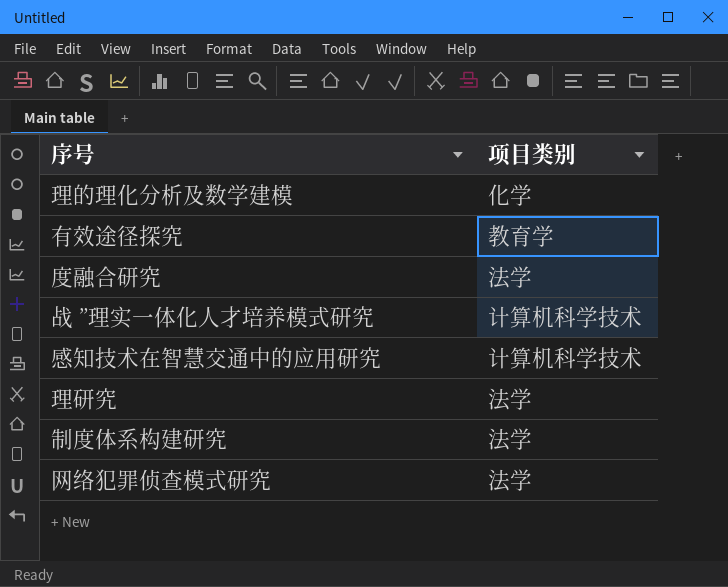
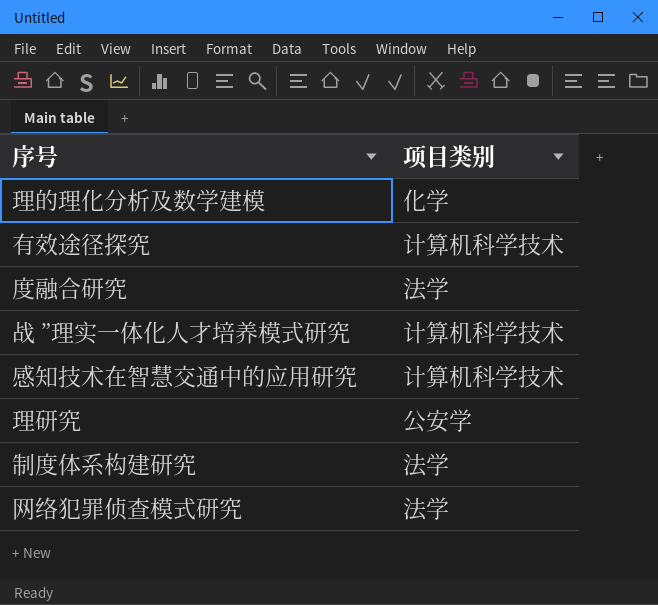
有效途径探究 | 项目类别: 教育学 -> 计算机科学技术
理研究 | 项目类别: 法学 -> 公安学

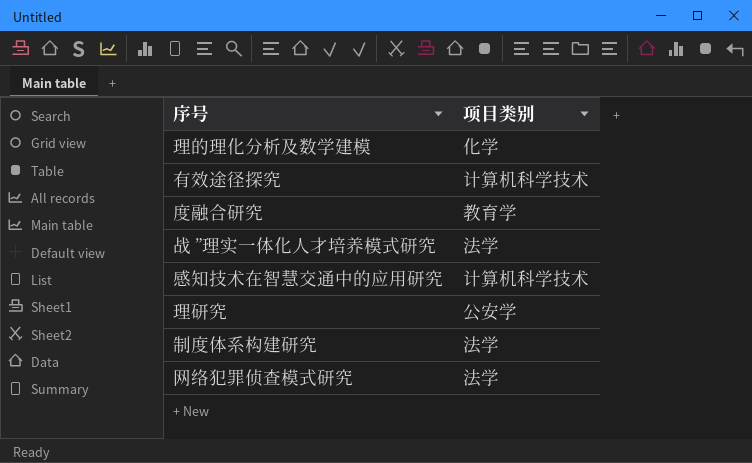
度融合研究 | 项目类别: 法学 -> 教育学
战 ”理实一体化人才培养模式研究 | 项目类别: 计算机科学技术 -> 法学

